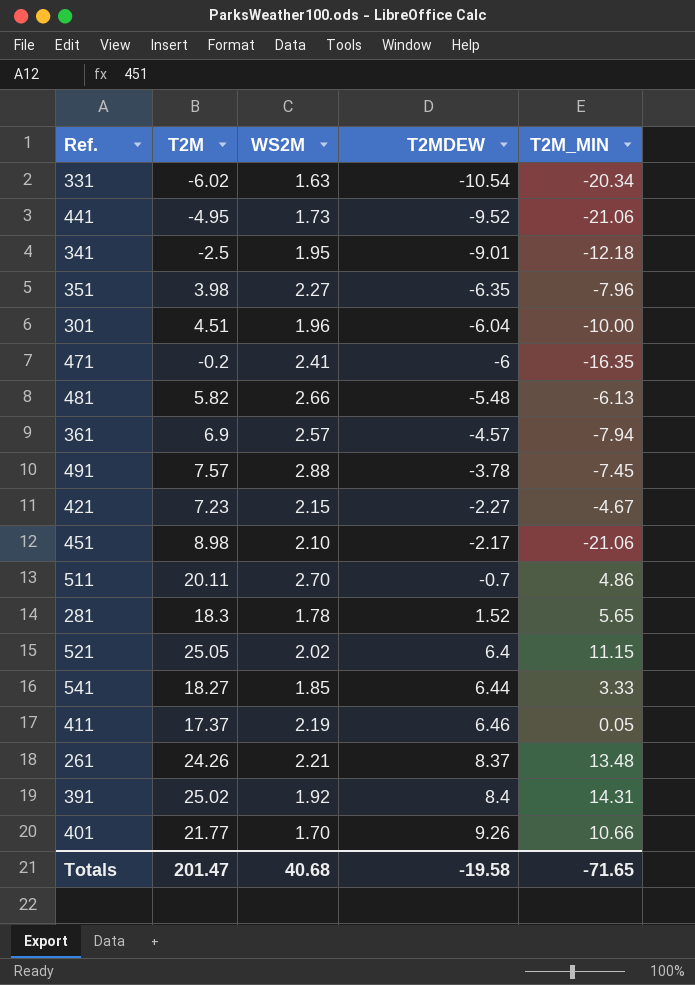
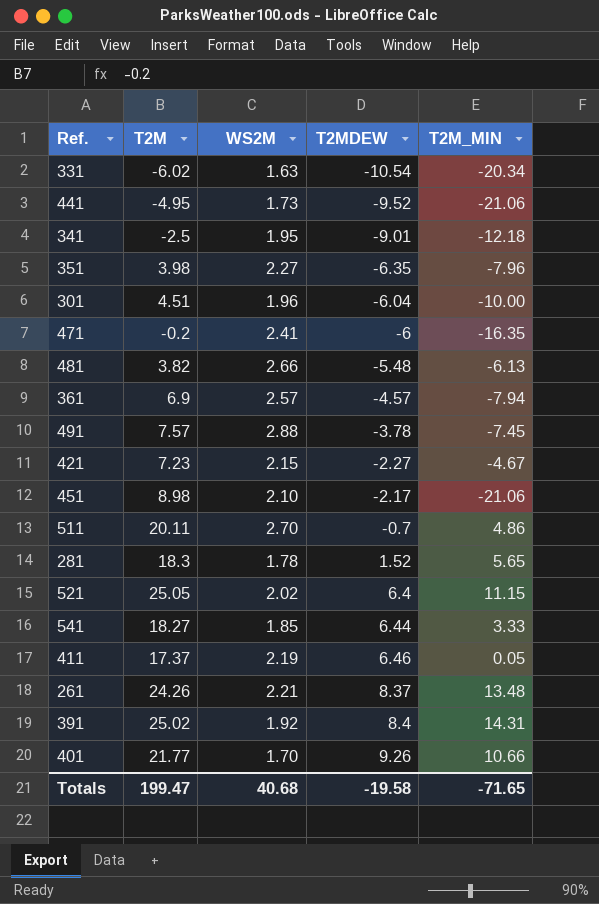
481 | T2M: 5.82 -> 3.82
Totals | T2M: 201.47 -> 199.47

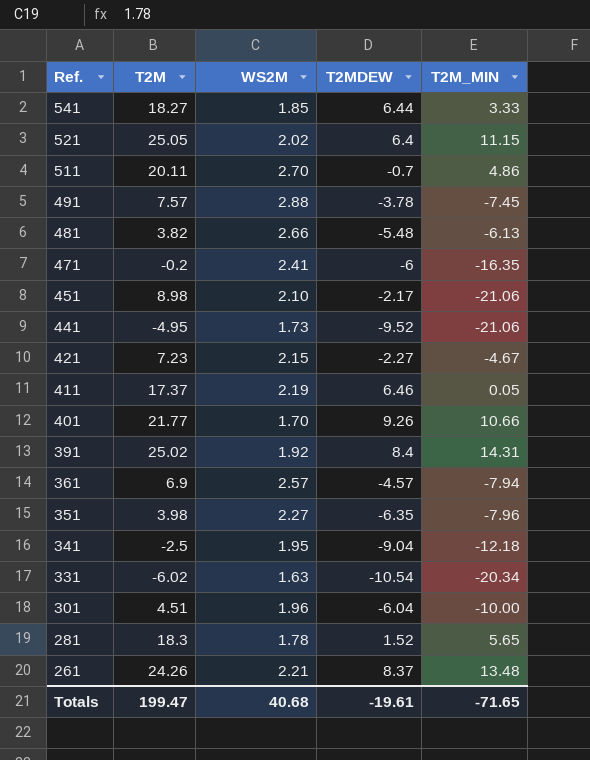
row order: T2MDEW ascending -> Ref. descending
341 | T2MDEW: -9.01 -> -9.04
Totals | T2MDEW: -19.58 -> -19.61

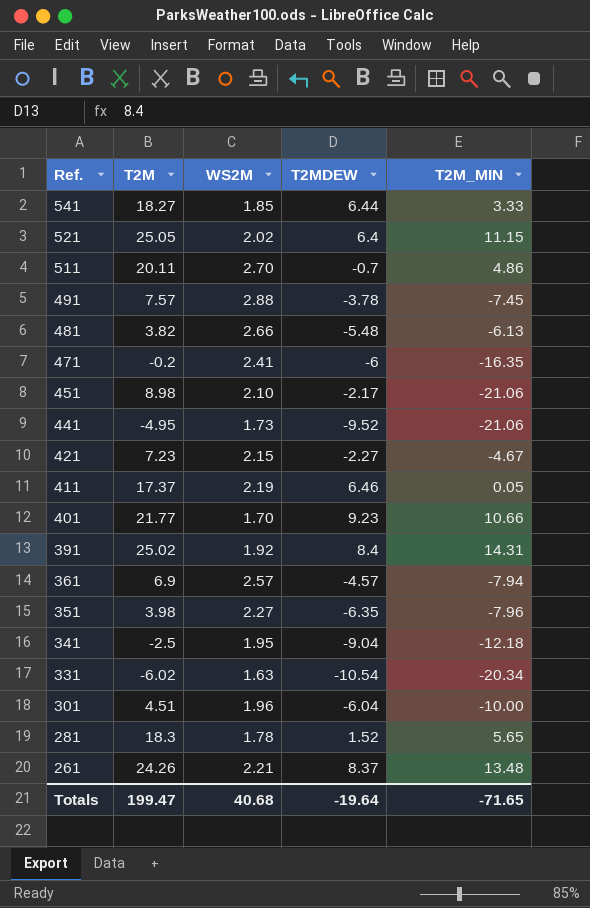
401 | T2MDEW: 9.26 -> 9.23
Totals | T2MDEW: -19.61 -> -19.64

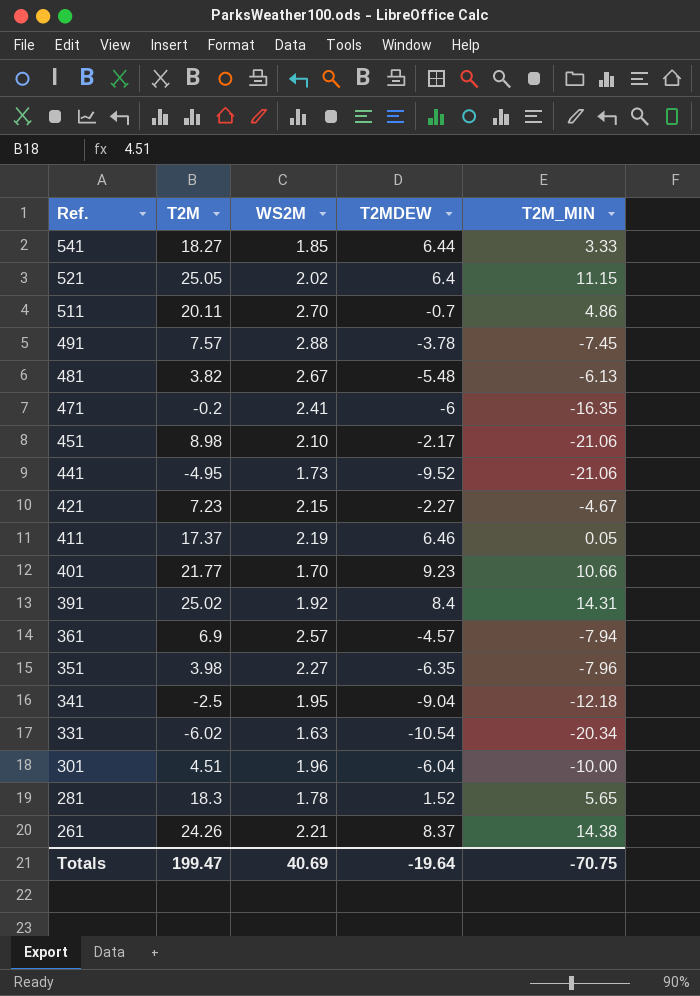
481 | WS2M: 2.66 -> 2.67
261 | T2M_MIN: 13.48 -> 14.38
Totals | WS2M: 40.68 -> 40.69
Totals | T2M_MIN: -71.65 -> -70.75

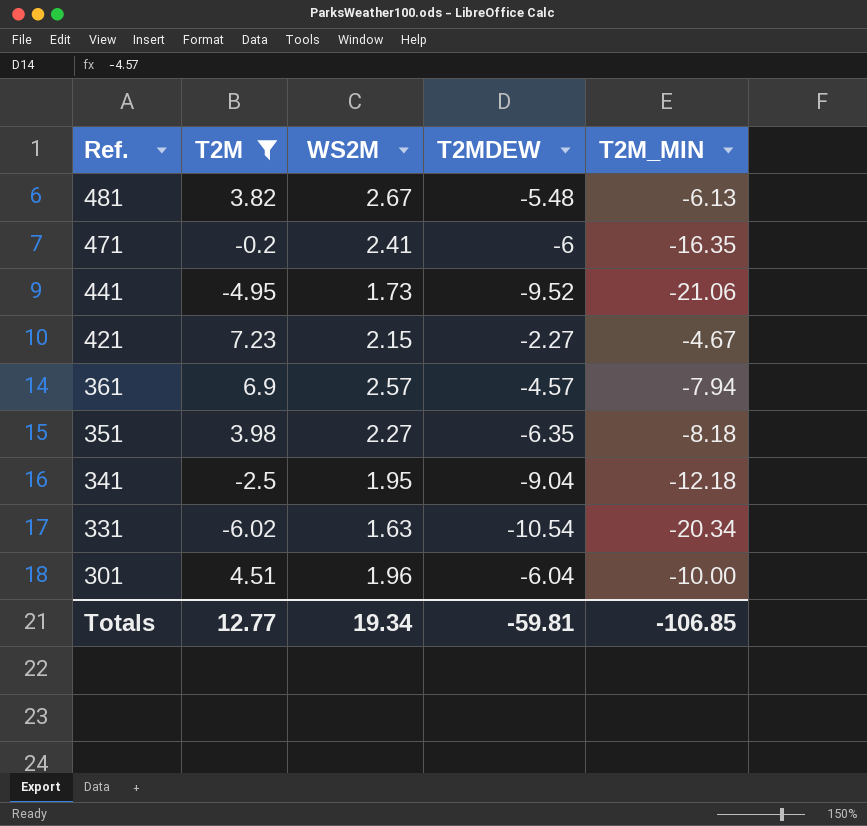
filter: none -> T2M <= 7.23
351 | T2M_MIN: -7.96 -> -8.18
Totals | T2M: 199.47 -> 12.77
Totals | WS2M: 40.69 -> 19.34
Totals | T2MDEW: -19.64 -> -59.81
Totals | T2M_MIN: -70.75 -> -106.85

